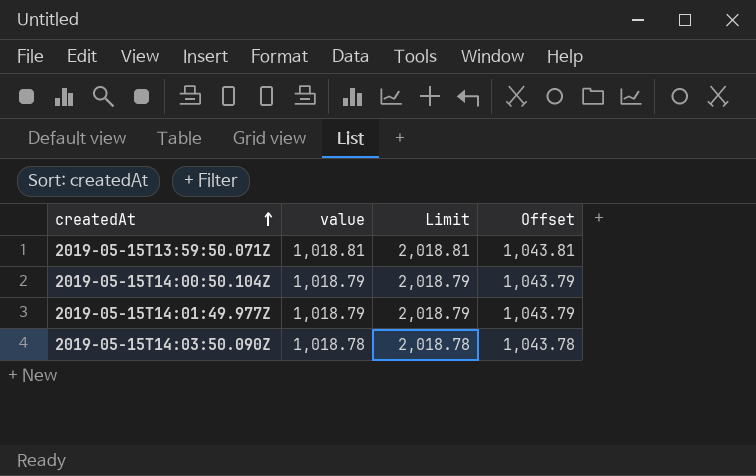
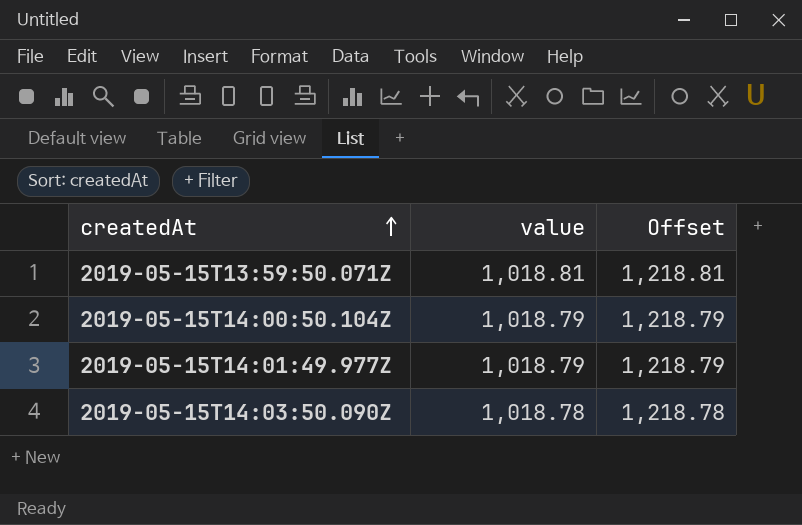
column Limit | formula: [value] + 1000 -> none
column Offset | formula: [value] + 25 -> [value] + 200

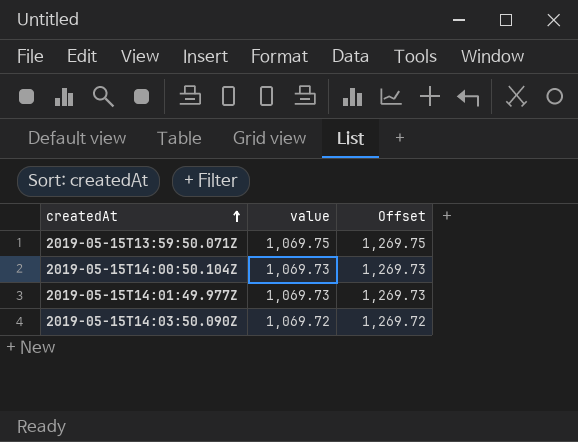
2019-05-15T13:59:50.071Z | value: 1,018.81 -> 1,069.75
2019-05-15T13:59:50.071Z | Offset: 1,218.81 -> 1,269.75
2019-05-15T14:00:50.104Z | value: 1,018.79 -> 1,069.73
2019-05-15T14:00:50.104Z | Offset: 1,218.79 -> 1,269.73
2019-05-15T14:01:49.977Z | value: 1,018.79 -> 1,069.73
2019-05-15T14:01:49.977Z | Offset: 1,218.79 -> 1,269.73
2019-05-15T14:03:50.090Z | value: 1,018.78 -> 1,069.72
2019-05-15T14:03:50.090Z | Offset: 1,218.78 -> 1,269.72

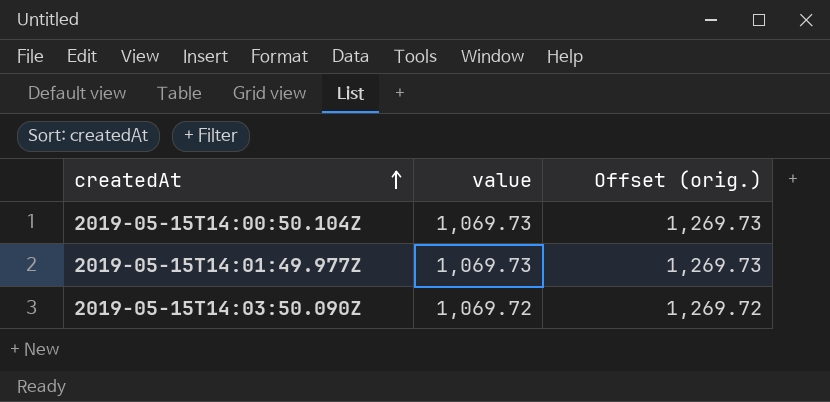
column name: Offset -> Offset (orig.)
row 2019-05-15T13:59:50.071Z: 1,069.75 | 1,269.75 -> none

